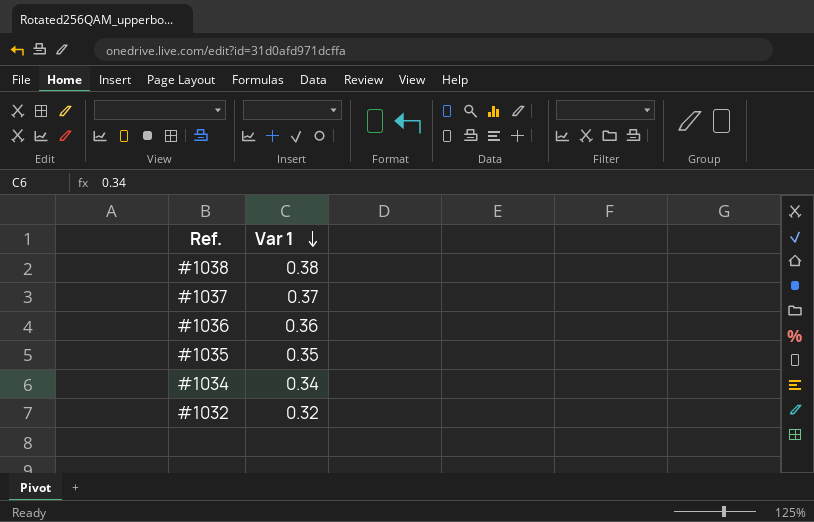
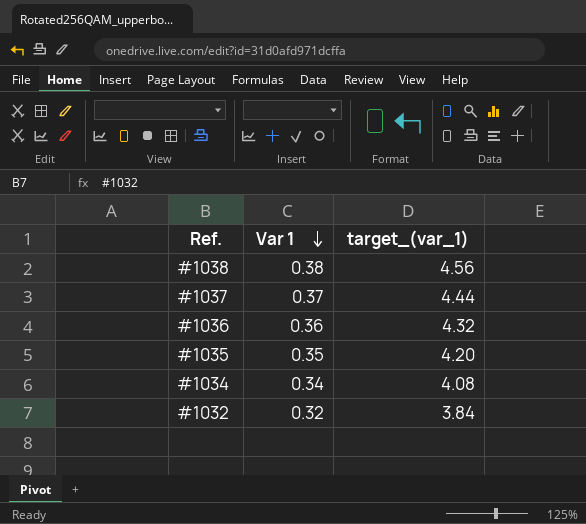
column target_(var_1) | formula: none -> [Var 1] * 12

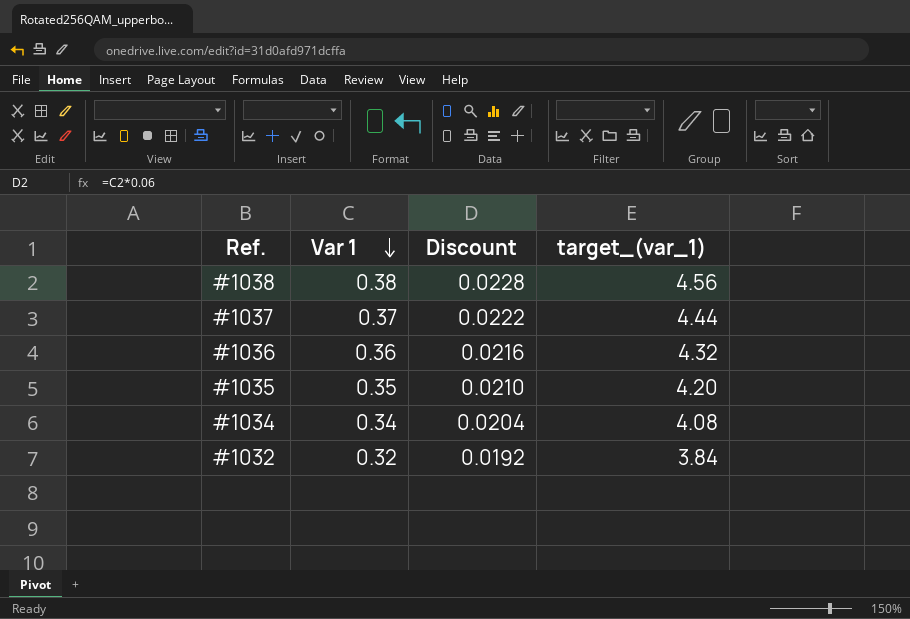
column Discount | formula: none -> [Var 1] * 0.06

